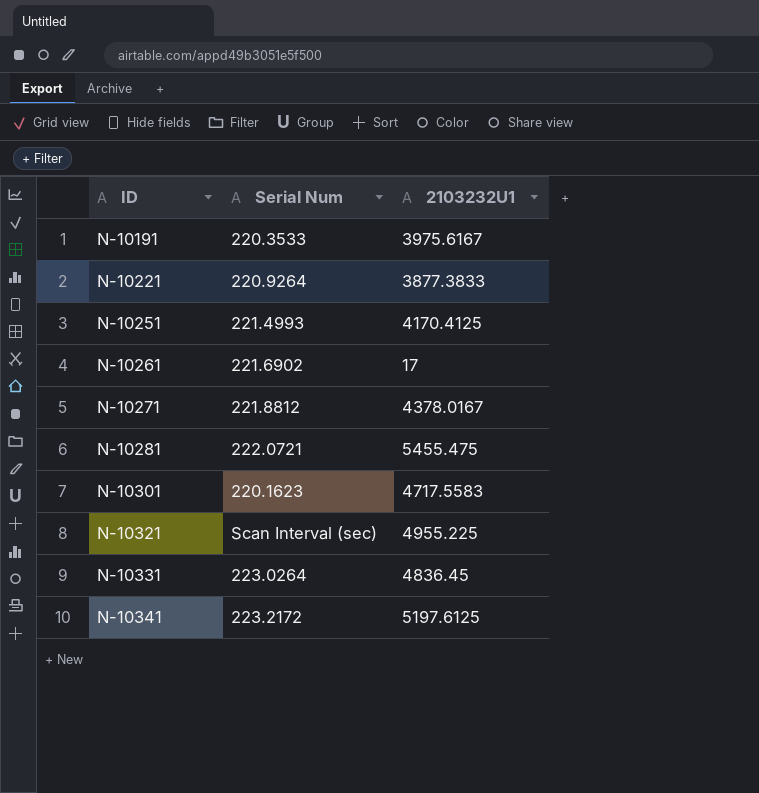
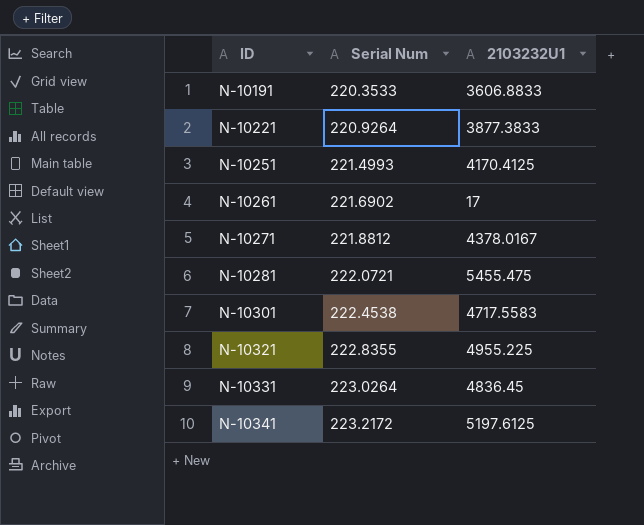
N-10191 | 2103232U1: 3975.6167 -> 3606.8833
N-10301 | Serial Num: 220.1623 -> 222.4538
N-10321 | Serial Num: Scan Interval (sec) -> 222.8355

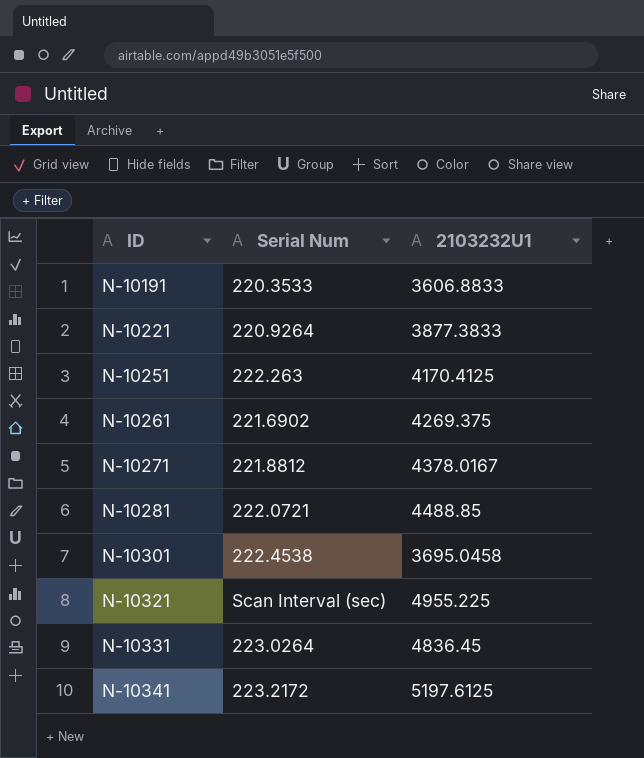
N-10251 | Serial Num: 221.4993 -> 222.263
N-10261 | 2103232U1: 17 -> 4269.375
N-10281 | 2103232U1: 5455.475 -> 4488.85
N-10301 | 2103232U1: 4717.5583 -> 3695.0458
N-10321 | Serial Num: 222.8355 -> Scan Interval (sec)

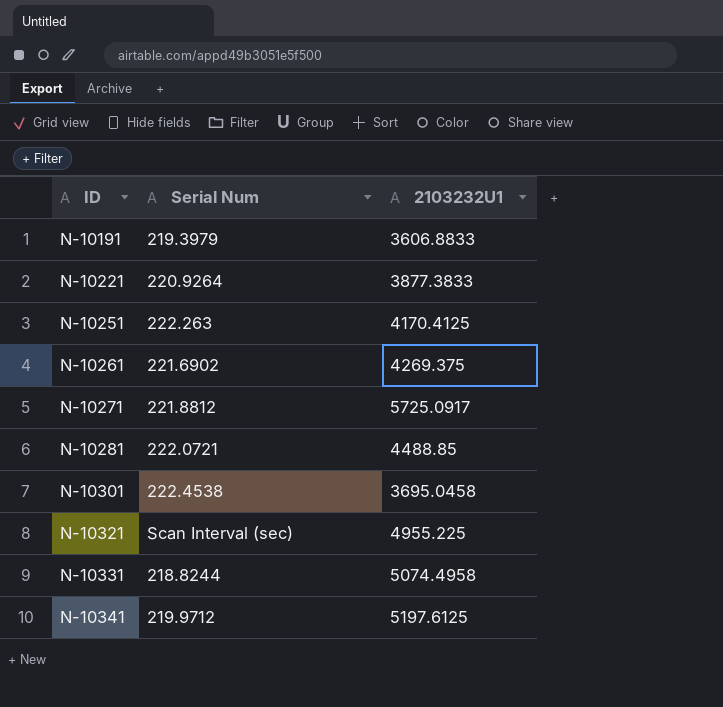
N-10191 | Serial Num: 220.3533 -> 219.3979
N-10271 | 2103232U1: 4378.0167 -> 5725.0917
N-10331 | Serial Num: 223.0264 -> 218.8244
N-10331 | 2103232U1: 4836.45 -> 5074.4958
N-10341 | Serial Num: 223.2172 -> 219.9712

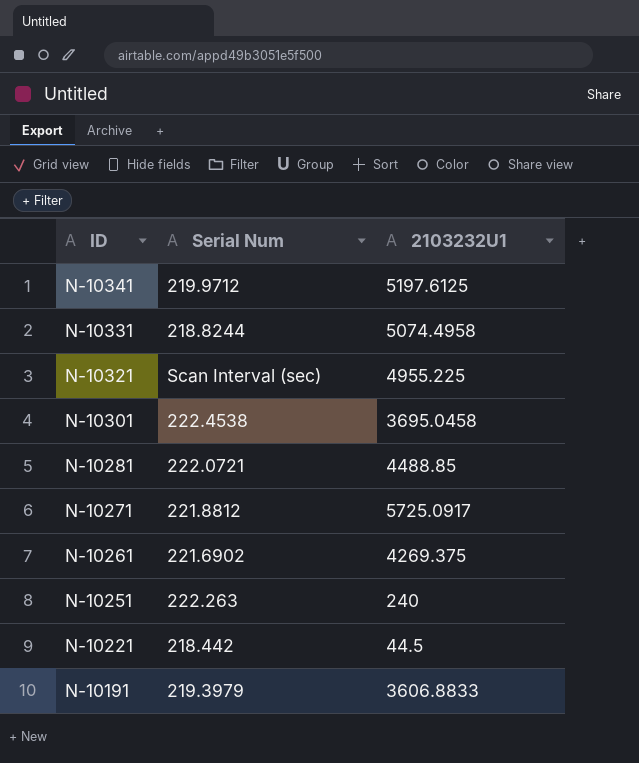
row order: ID ascending -> ID descending
N-10251 | 2103232U1: 4170.4125 -> 240
N-10221 | Serial Num: 220.9264 -> 218.442
N-10221 | 2103232U1: 3877.3833 -> 44.5

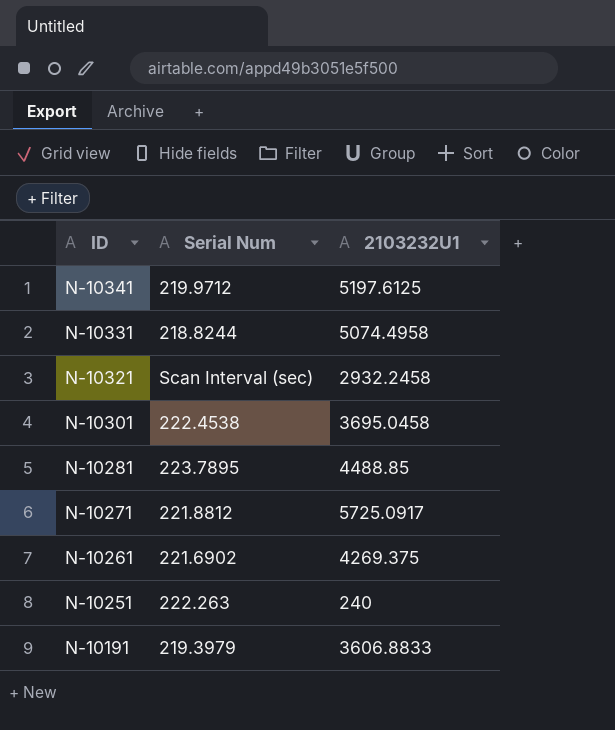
row N-10221: 218.442 | 44.5 -> none
N-10321 | 2103232U1: 4955.225 -> 2932.2458
N-10281 | Serial Num: 222.0721 -> 223.7895

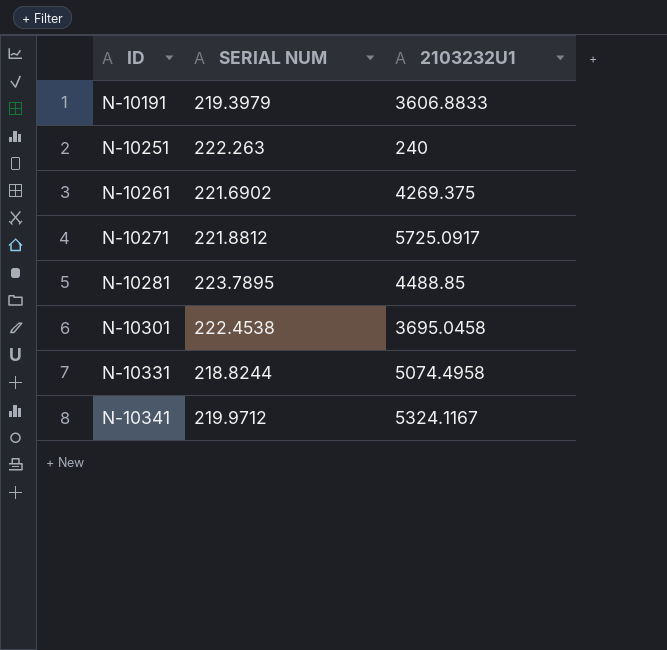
row order: ID descending -> ID ascending
column name: Serial Num -> SERIAL NUM
row N-10321: Scan Interval (sec) | 2932.2458 -> none
N-10341 | 2103232U1: 5197.6125 -> 5324.1167

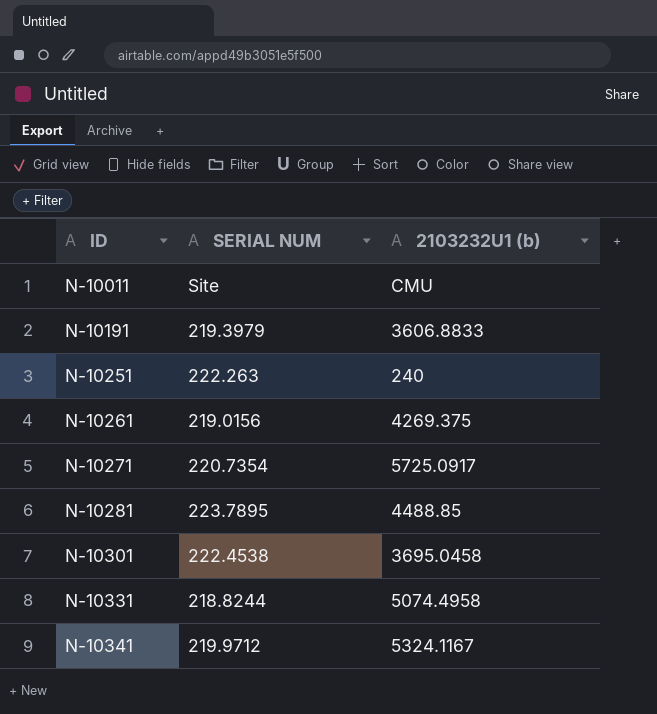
column name: 2103232U1 -> 2103232U1 (b)
row N-10011: none -> Site | CMU
N-10261 | SERIAL NUM: 221.6902 -> 219.0156
N-10271 | SERIAL NUM: 221.8812 -> 220.7354

